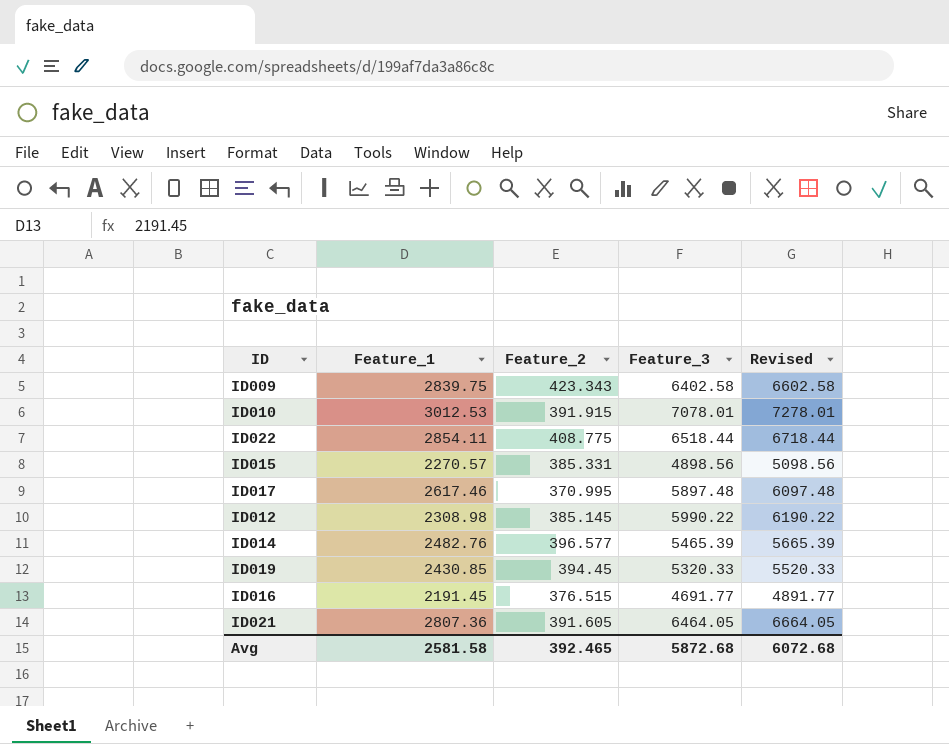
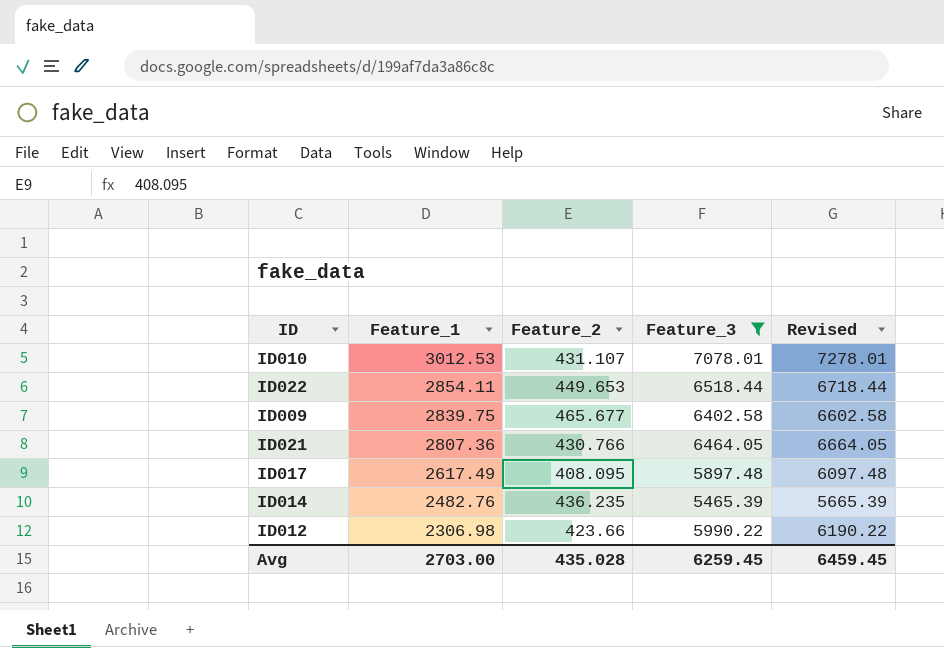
filter: none -> Feature_3 >= 5465.39
row order: none -> Feature_1 descending
ID010 | Feature_2: 391.915 -> 431.107
ID022 | Feature_2: 408.775 -> 449.653
ID009 | Feature_2: 423.343 -> 465.677
ID021 | Feature_2: 391.605 -> 430.766
ID017 | Feature_1: 2617.46 -> 2617.49
ID017 | Feature_2: 370.995 -> 408.095
ID014 | Feature_2: 396.577 -> 436.235
ID012 | Feature_1: 2308.98 -> 2306.98
ID012 | Feature_2: 385.145 -> 423.66
Avg | Feature_1: 2581.58 -> 2703.00
Avg | Feature_2: 392.465 -> 435.028
Avg | Feature_3: 5872.68 -> 6259.45
Avg | Revised: 6072.68 -> 6459.45

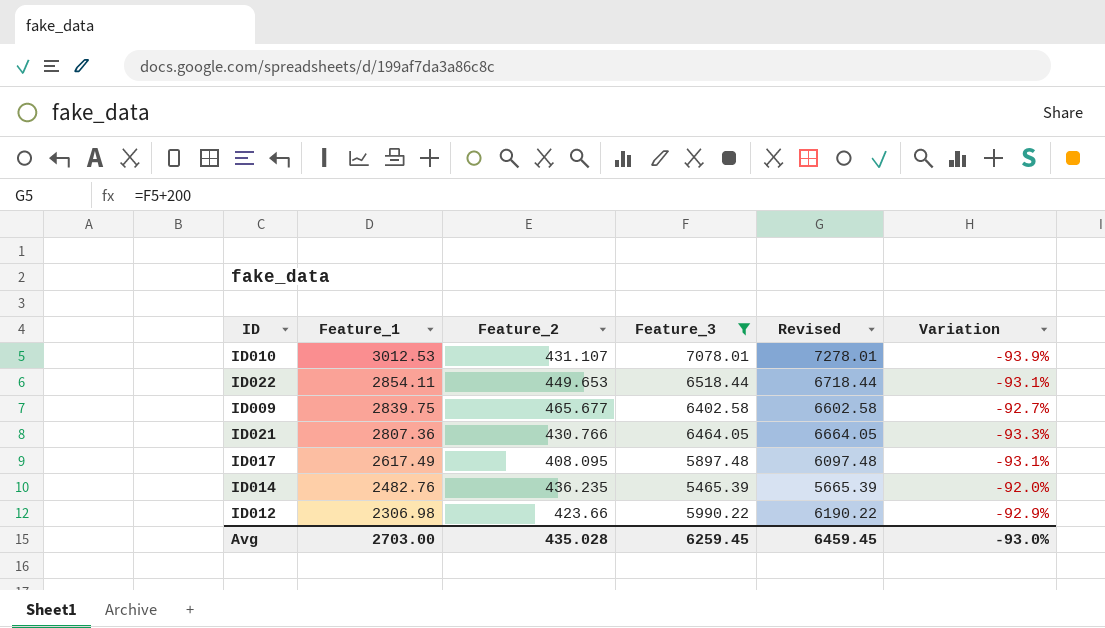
column Variation | formula: none -> ([Feature_2] - [Feature_3]) / [Feature_3]

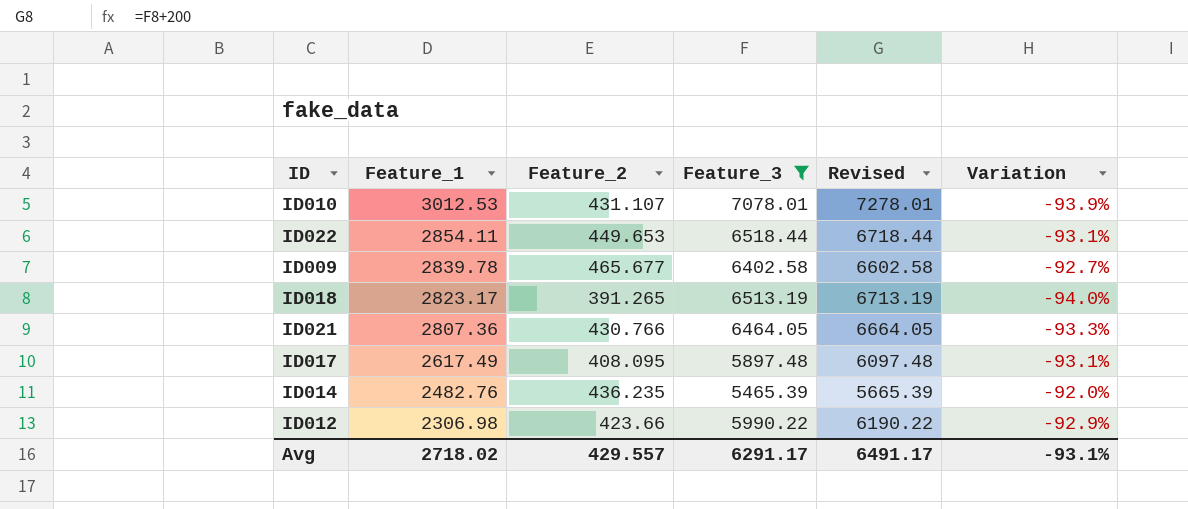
ID009 | Feature_1: 2839.75 -> 2839.78
row ID018: none -> 2823.17 | 391.265 | 6513.19 | 6713.19 | -94.0%
Avg | Feature_1: 2703.00 -> 2718.02
Avg | Feature_2: 435.028 -> 429.557
Avg | Feature_3: 6259.45 -> 6291.17
Avg | Revised: 6459.45 -> 6491.17
Avg | Variation: -93.0% -> -93.1%

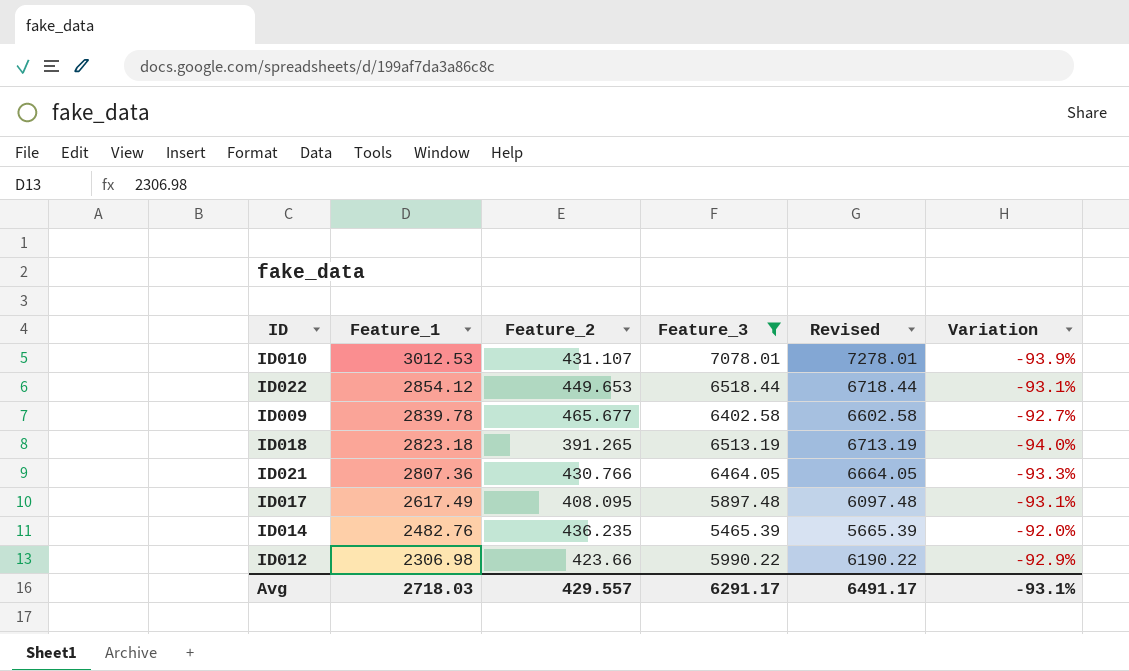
ID022 | Feature_1: 2854.11 -> 2854.12
ID018 | Feature_1: 2823.17 -> 2823.18
Avg | Feature_1: 2718.02 -> 2718.03

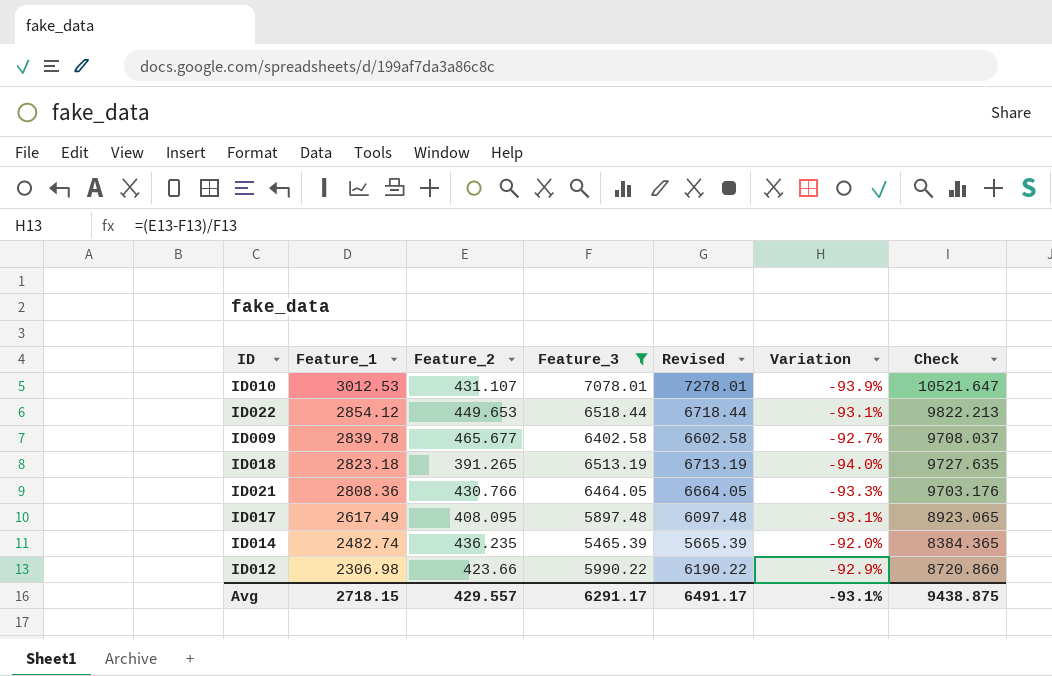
column Check | formula: none -> [Feature_1] + [Feature_2] + [Feature_3]
ID021 | Feature_1: 2807.36 -> 2808.36
ID014 | Feature_1: 2482.76 -> 2482.74
Avg | Feature_1: 2718.03 -> 2718.15

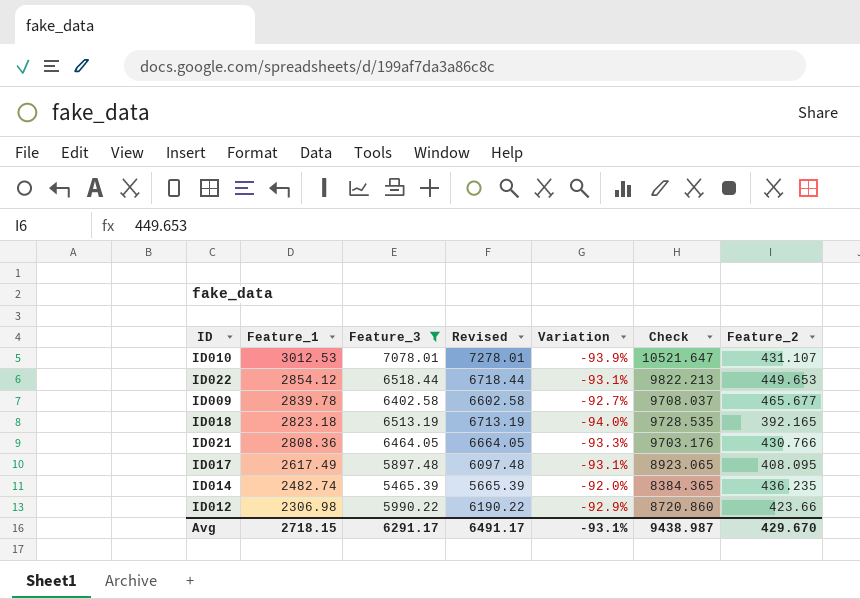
column Feature_2 | position: 3 -> 7
ID018 | Check: 9727.635 -> 9728.535
ID018 | Feature_2: 391.265 -> 392.165
Avg | Check: 9438.875 -> 9438.987
Avg | Feature_2: 429.557 -> 429.670

